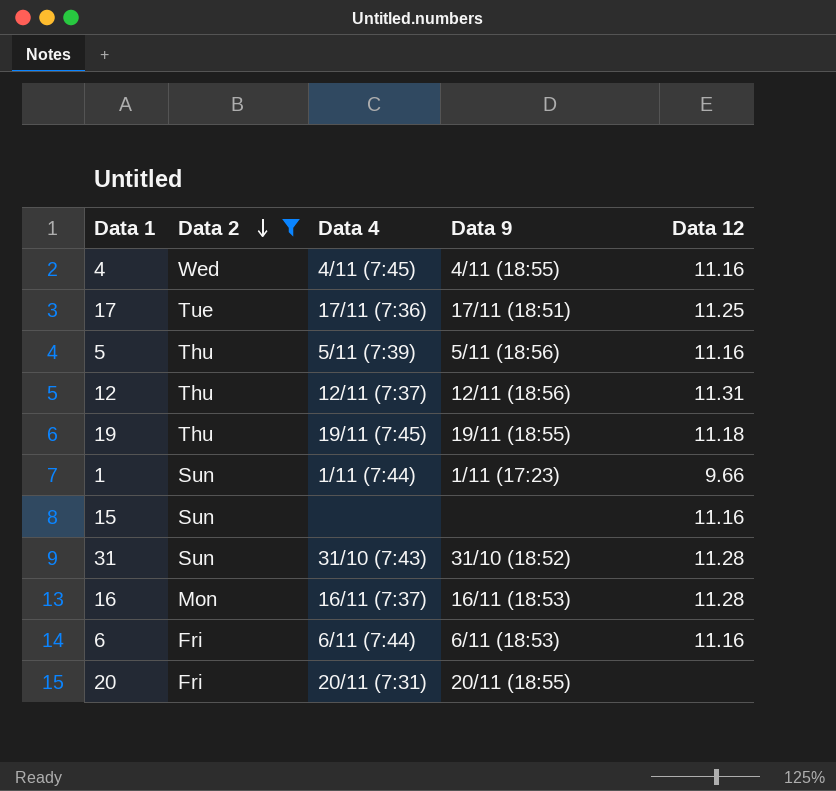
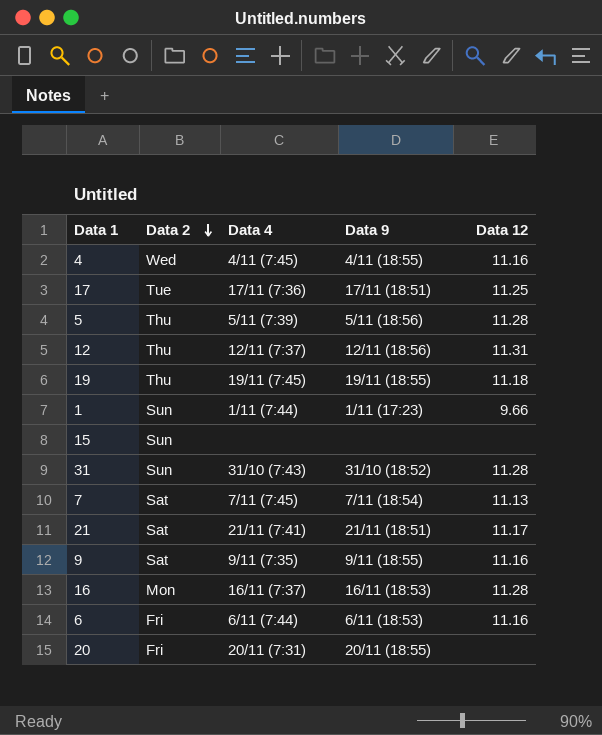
filter: Data 2 != Sat -> none
5 | Data 12: 11.16 -> 11.28
15 | Data 12: 11.16 -> none

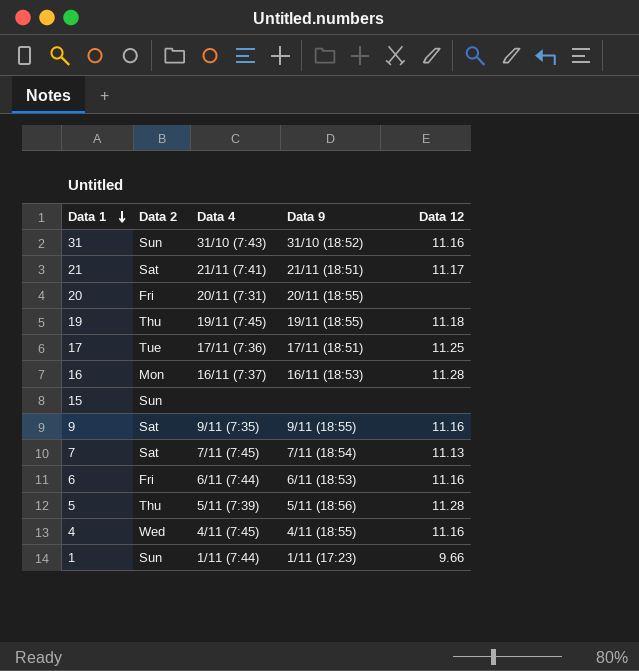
row order: Data 2 descending -> Data 1 descending
row 12: Thu | 12/11 (7:37) | 12/11 (18:56) | 11.31 -> none
31 | Data 12: 11.28 -> 11.16

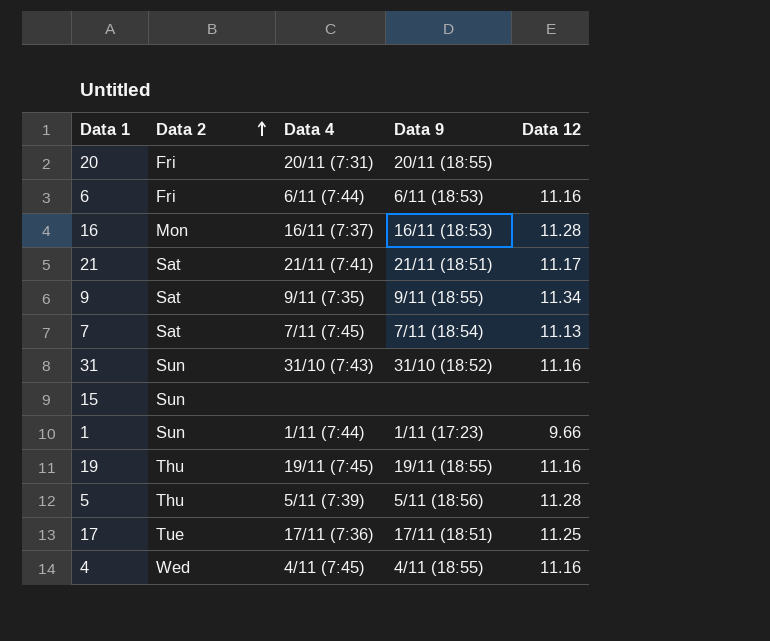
row order: Data 1 descending -> Data 2 ascending
9 | Data 12: 11.16 -> 11.34
19 | Data 12: 11.18 -> 11.16

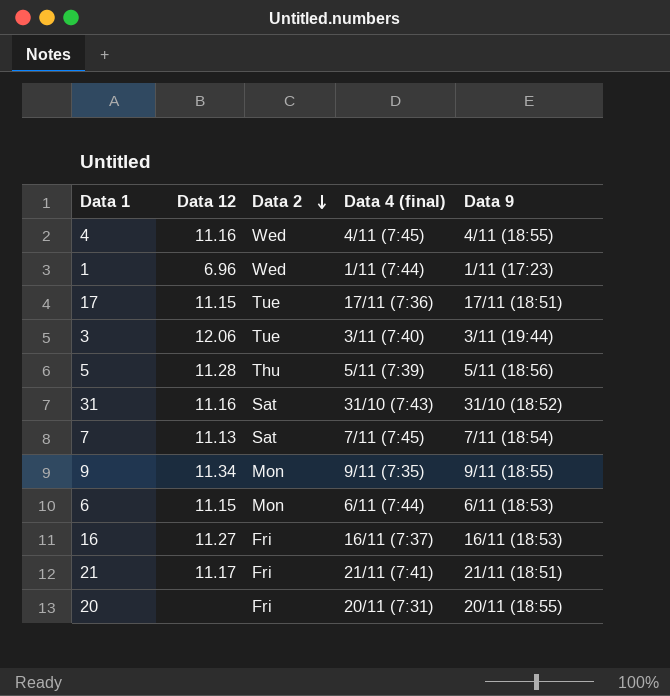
row order: Data 2 ascending -> Data 2 descending
column Data 12 | position: 5 -> 2
column name: Data 4 -> Data 4 (final)
row 15: Sun | none | none | none -> none
row 19: Thu | 19/11 (7:45) | 19/11 (18:55) | 11.16 -> none
1 | Data 12: 9.66 -> 6.96
1 | Data 2: Sun -> Wed
17 | Data 12: 11.25 -> 11.15
row 3: none -> 12.06 | Tue | 3/11 (7:40) | 3/11 (19:44)
31 | Data 2: Sun -> Sat
9 | Data 2: Sat -> Mon
6 | Data 12: 11.16 -> 11.15
6 | Data 2: Fri -> Mon
16 | Data 12: 11.28 -> 11.27
16 | Data 2: Mon -> Fri
21 | Data 2: Sat -> Fri

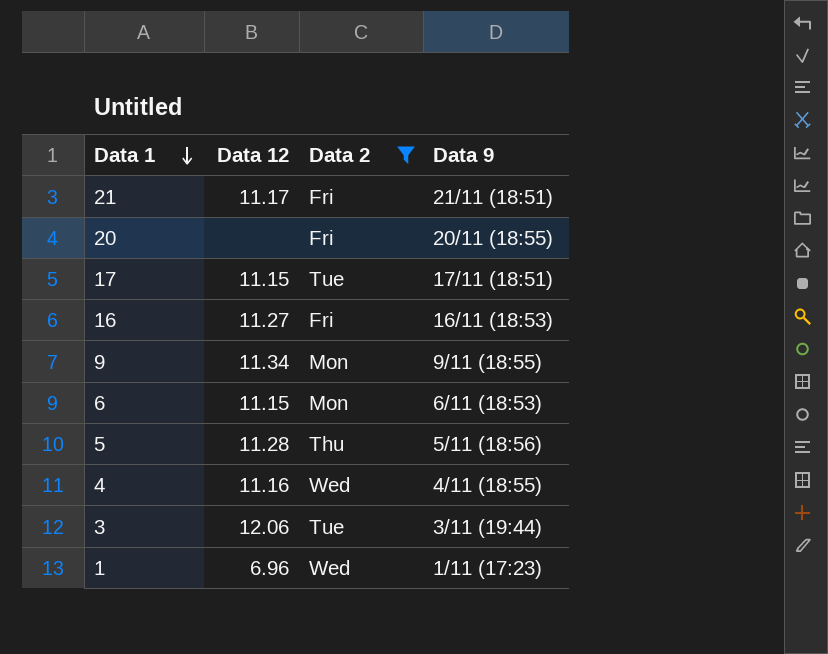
filter: none -> Data 2 != Sat
row order: Data 2 descending -> Data 1 descending
column Data 4 (final) | position: 4 -> none

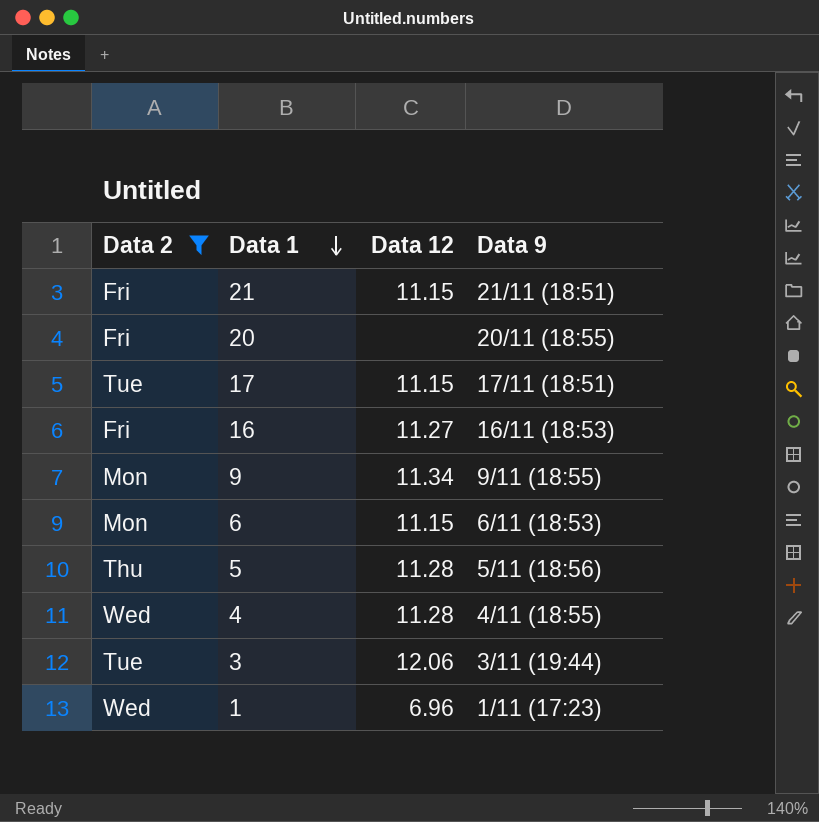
column Data 2 | position: 3 -> 1
21 | Data 12: 11.17 -> 11.15
4 | Data 12: 11.16 -> 11.28

